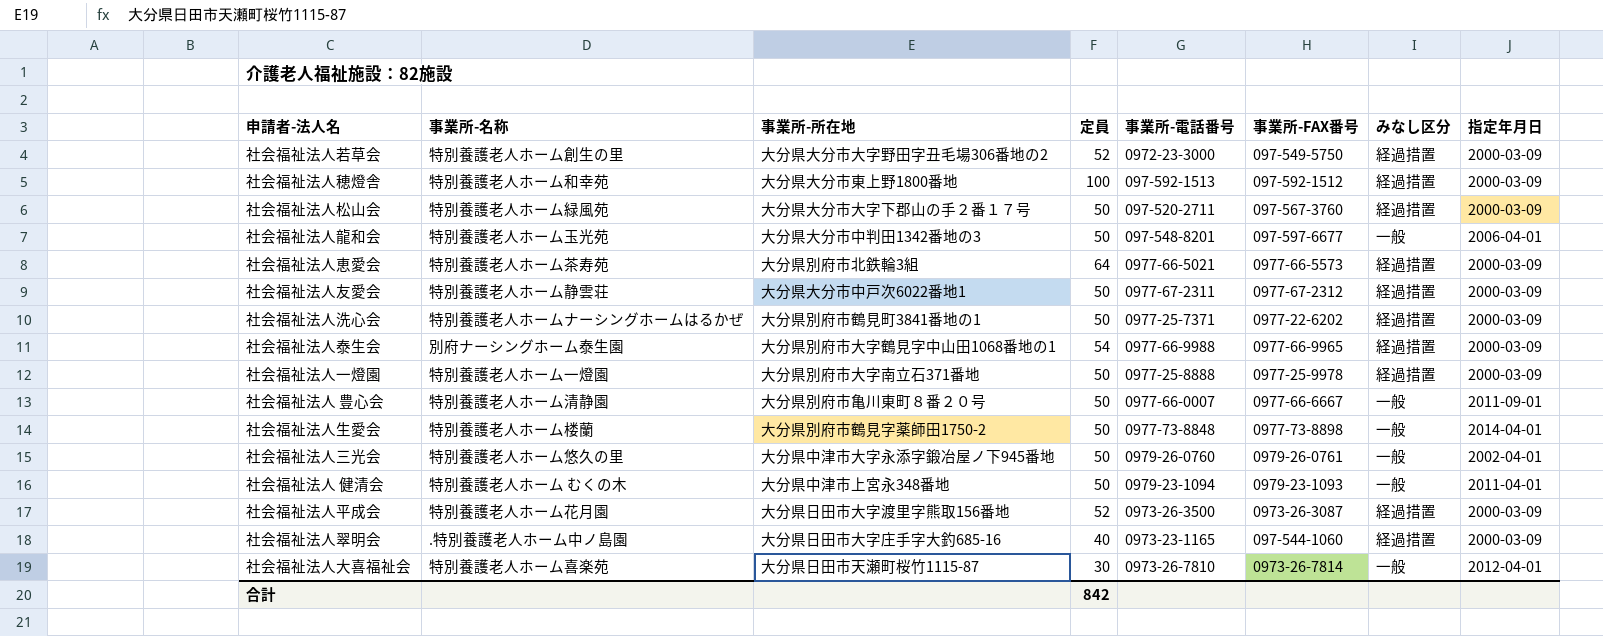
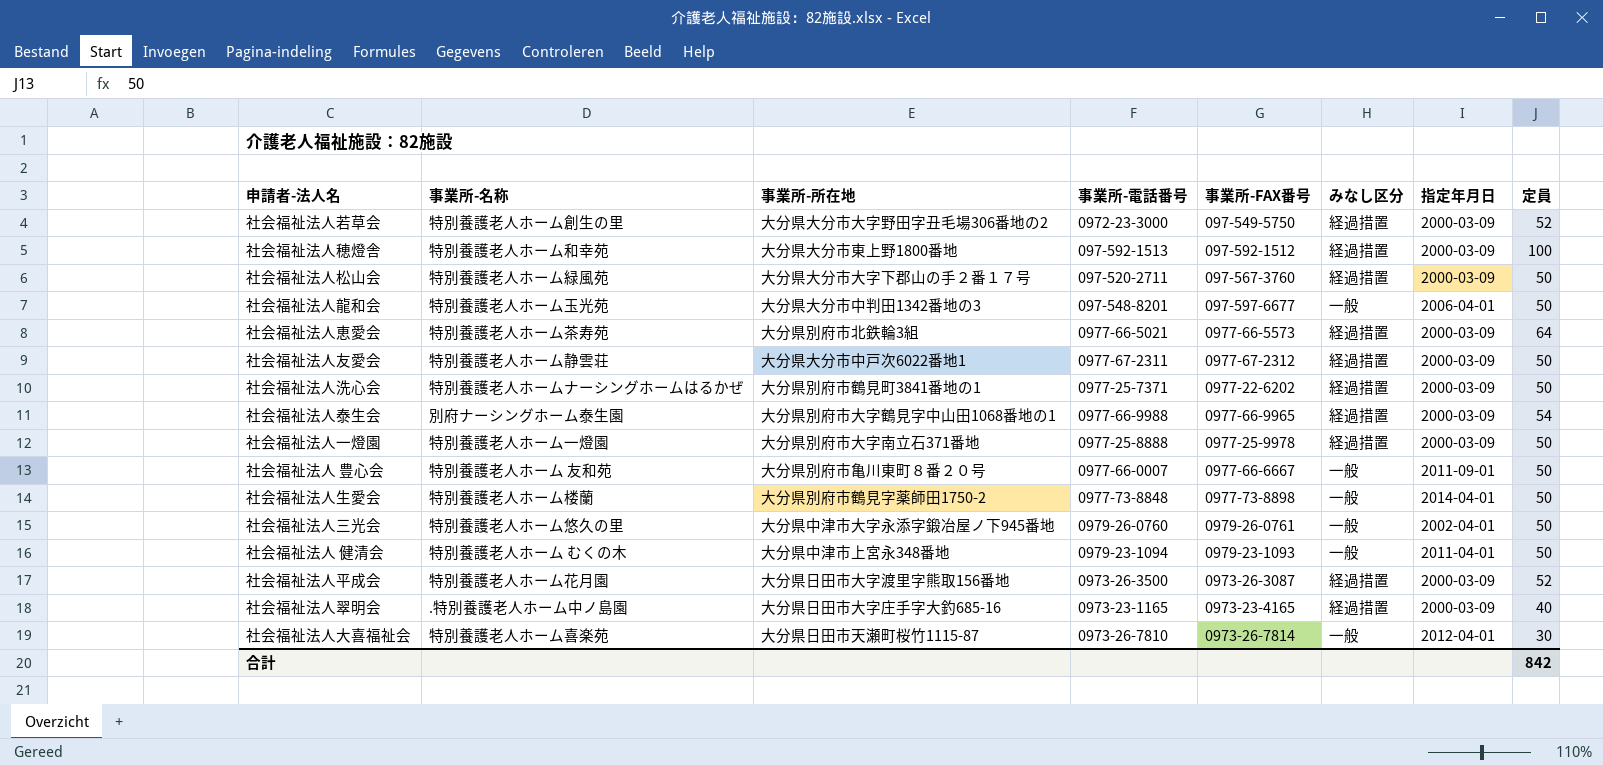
column 定員 | position: 4 -> 8
社会福祉法人 豊心会 | 事業所-名称: 特別養護老人ホーム清静園 -> 特別養護老人ホーム 友和苑
社会福祉法人翠明会 | 事業所-FAX番号: 097-544-1060 -> 0973-23-4165

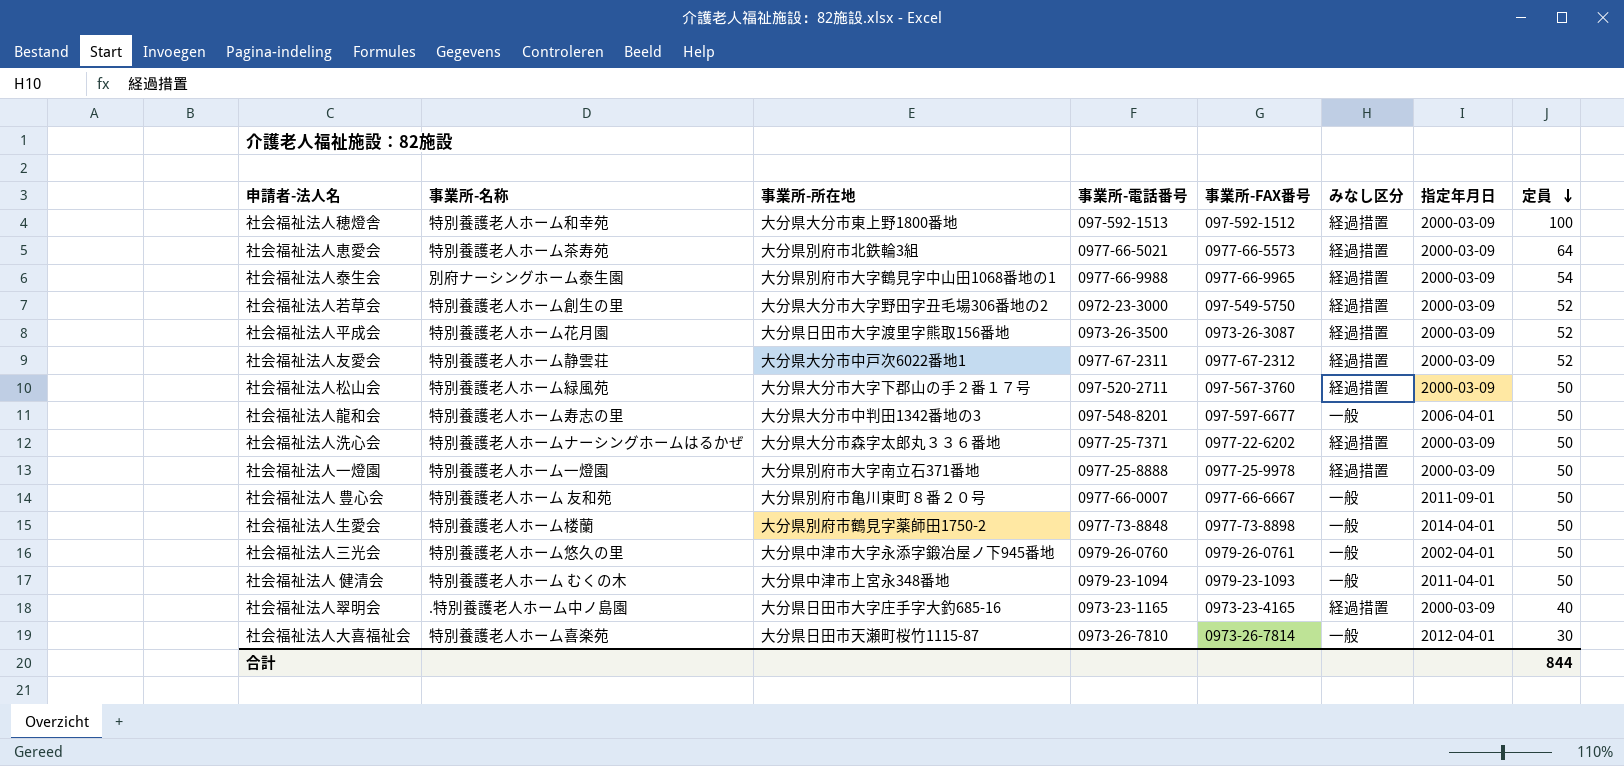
row order: none -> 定員 descending
社会福祉法人友愛会 | 定員: 50 -> 52
社会福祉法人龍和会 | 事業所-名称: 特別養護老人ホーム玉光苑 -> 特別養護老人ホーム寿志の里
社会福祉法人洗心会 | 事業所-所在地: 大分県別府市鶴見町3841番地の1 -> 大分県大分市森字太郎丸３３６番地
合計 | 定員: 842 -> 844

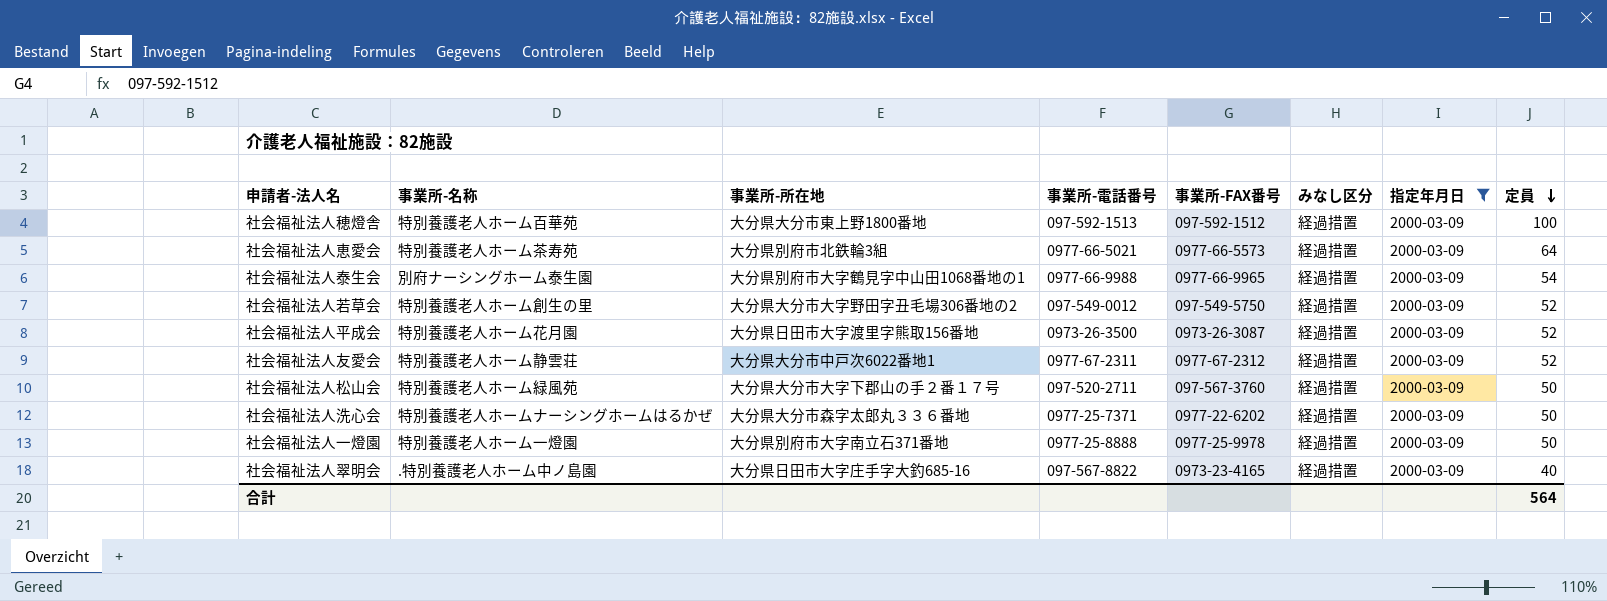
filter: none -> 指定年月日 = 2000-03-09
社会福祉法人穂燈舎 | 事業所-名称: 特別養護老人ホーム和幸苑 -> 特別養護老人ホーム百華苑
社会福祉法人若草会 | 事業所-電話番号: 0972-23-3000 -> 097-549-0012
社会福祉法人翠明会 | 事業所-電話番号: 0973-23-1165 -> 097-567-8822
合計 | 定員: 844 -> 564

